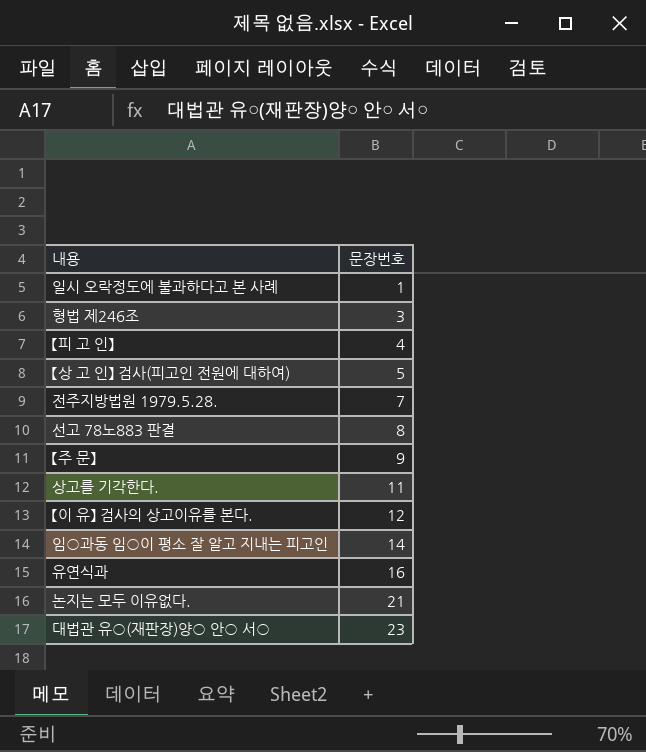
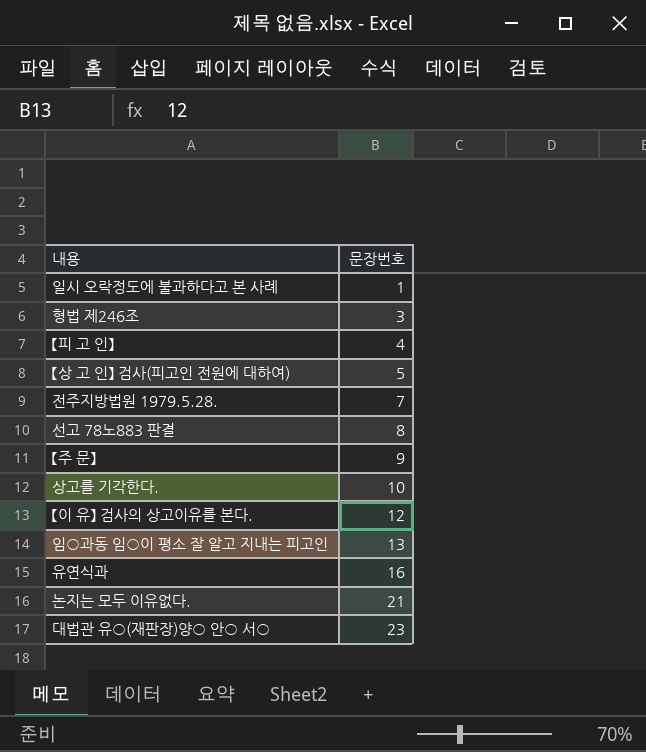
상고를 기각한다. | 문장번호: 11 -> 10
임○과동 임○이 평소 잘 알고 지내는 피고인 | 문장번호: 14 -> 13

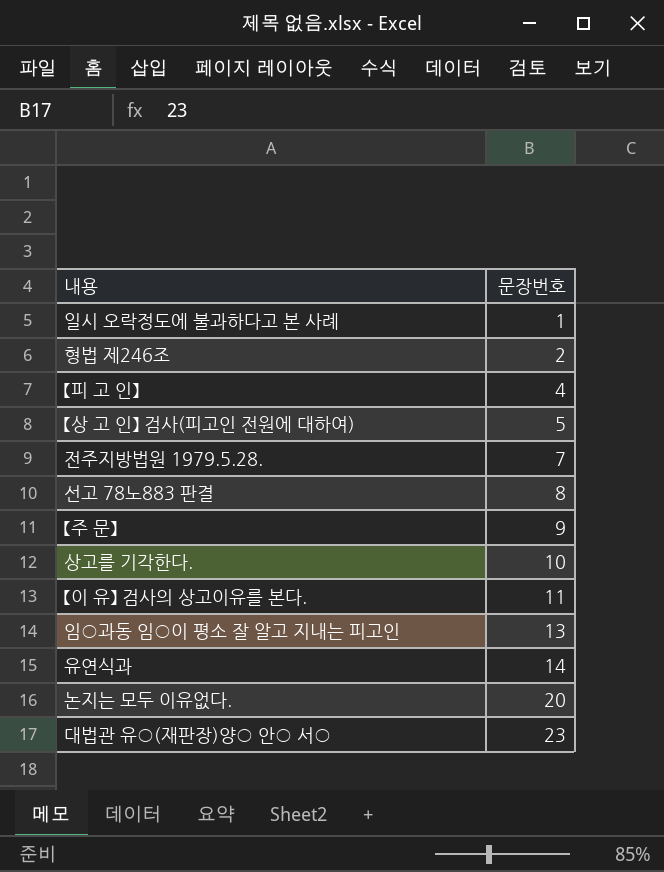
형법 제246조 | 문장번호: 3 -> 2
【이 유】 검사의 상고이유를 본다. | 문장번호: 12 -> 11
유연식과 | 문장번호: 16 -> 14
논지는 모두 이유없다. | 문장번호: 21 -> 20

